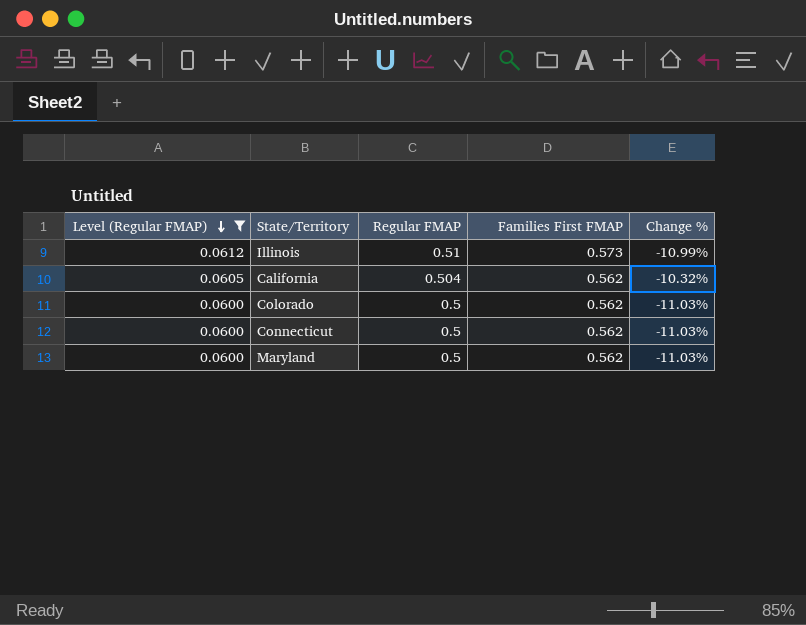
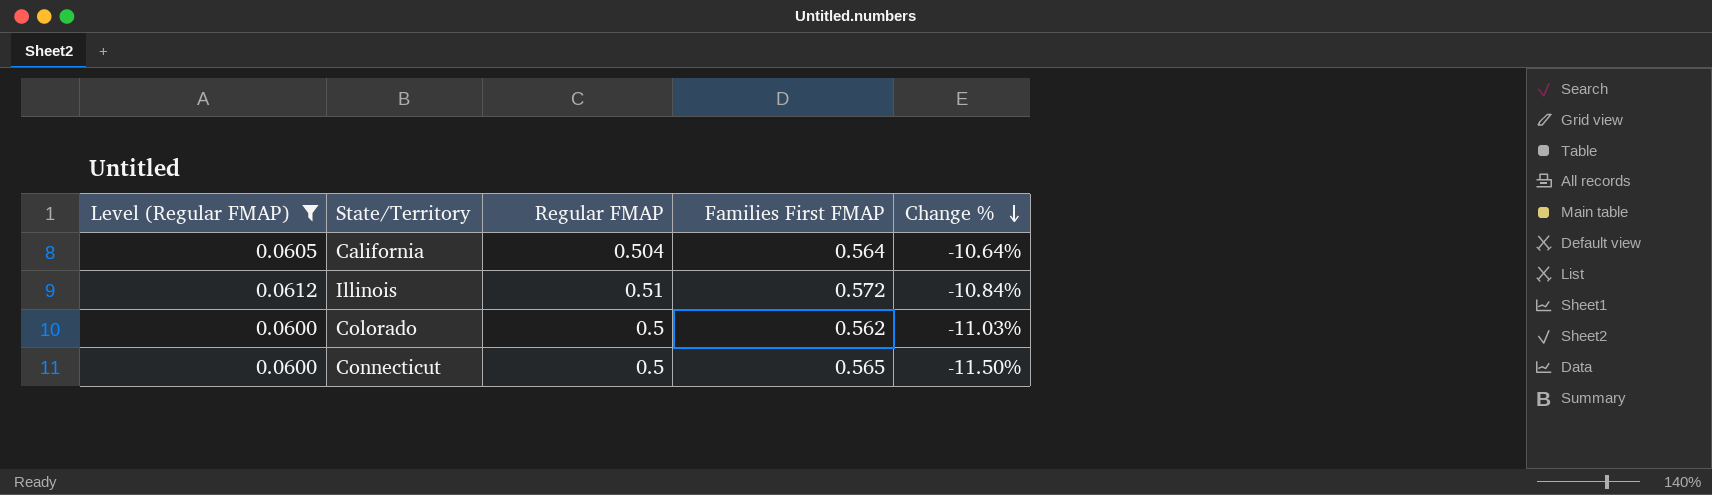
row order: Level (Regular FMAP) descending -> Change % descending
row Maryland: 0.0600 | 0.5 | 0.562 | -11.03% -> none
California | Families First FMAP: 0.562 -> 0.564
California | Change %: -10.32% -> -10.64%
Illinois | Families First FMAP: 0.573 -> 0.572
Illinois | Change %: -10.99% -> -10.84%
Connecticut | Families First FMAP: 0.562 -> 0.565
Connecticut | Change %: -11.03% -> -11.50%

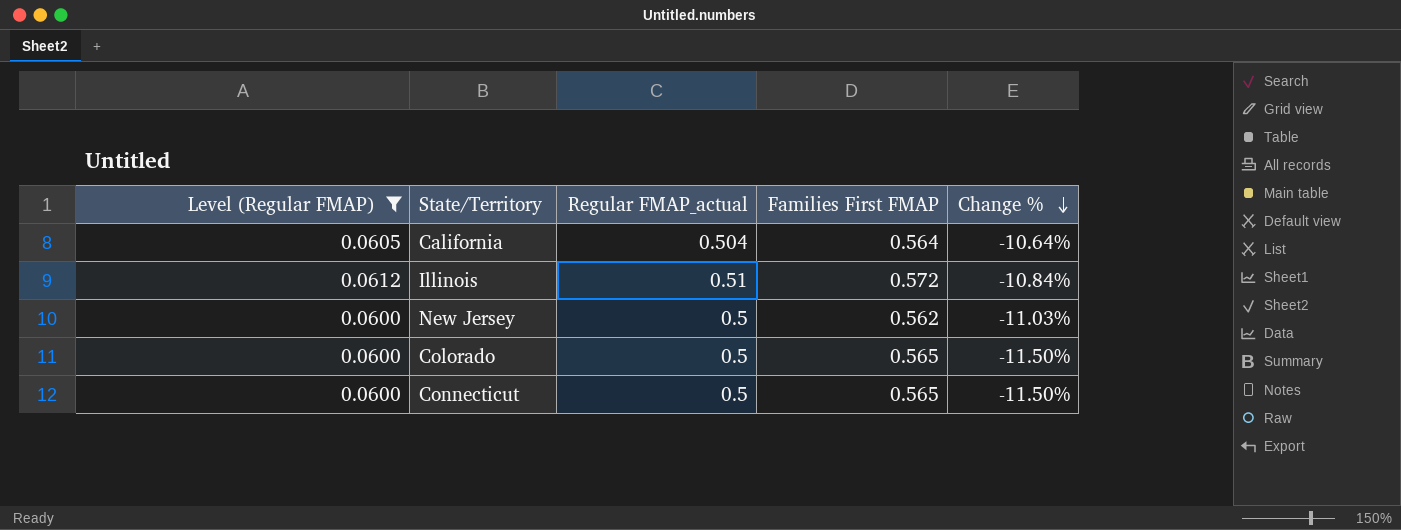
column name: Regular FMAP -> Regular FMAP_actual
row New Jersey: none -> 0.0600 | 0.5 | 0.562 | -11.03%
Colorado | Families First FMAP: 0.562 -> 0.565
Colorado | Change %: -11.03% -> -11.50%

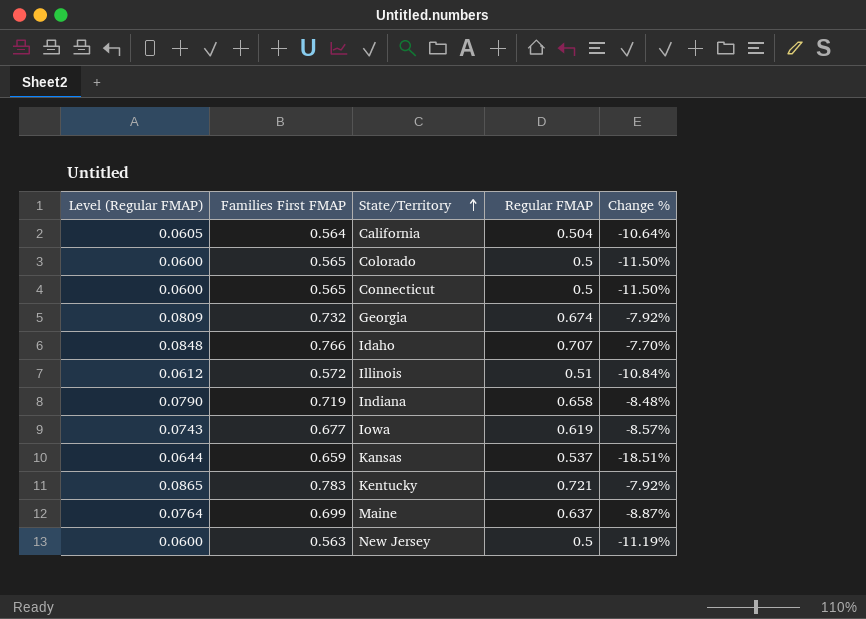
filter: Level (Regular FMAP) <= 0.0612 -> none
row order: Change % descending -> State/Territory ascending
column Families First FMAP | position: 4 -> 2
column name: Regular FMAP_actual -> Regular FMAP
New Jersey | Families First FMAP: 0.562 -> 0.563
New Jersey | Change %: -11.03% -> -11.19%

